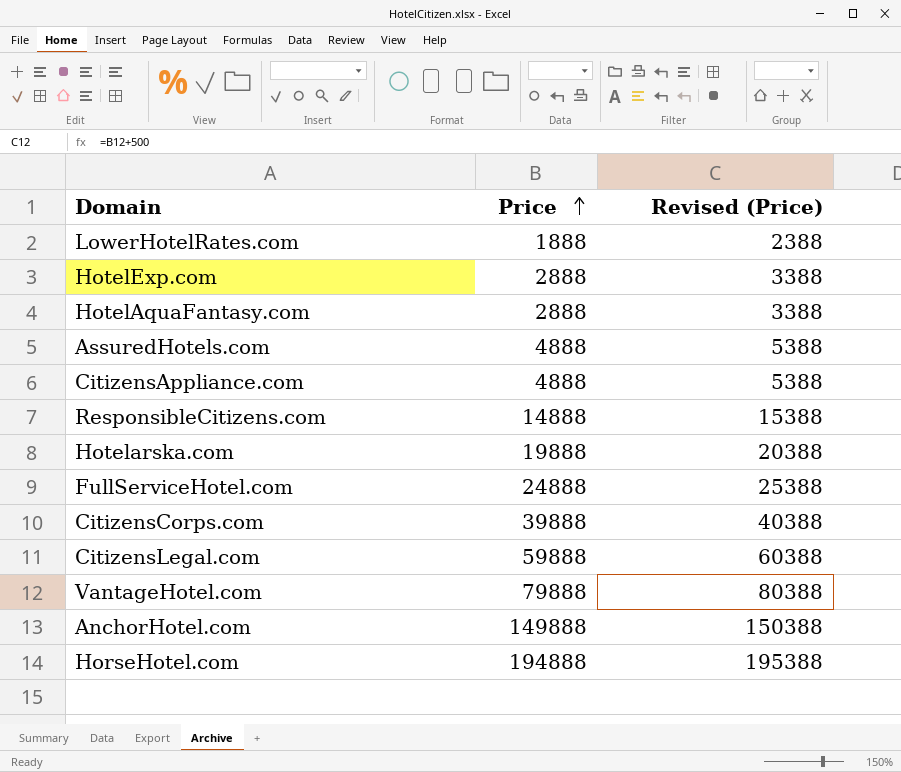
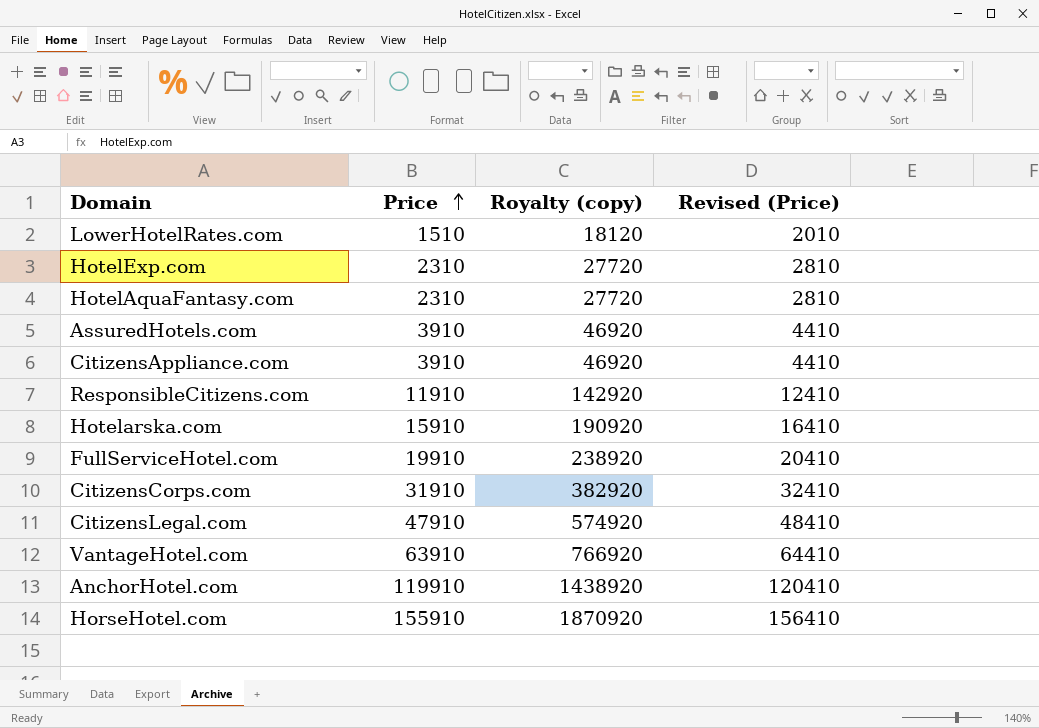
column Royalty (copy) | formula: none -> [Price] * 12
LowerHotelRates.com | Price: 1888 -> 1510
LowerHotelRates.com | Revised (Price): 2388 -> 2010
HotelExp.com | Price: 2888 -> 2310
HotelExp.com | Revised (Price): 3388 -> 2810
HotelAquaFantasy.com | Price: 2888 -> 2310
HotelAquaFantasy.com | Revised (Price): 3388 -> 2810
AssuredHotels.com | Price: 4888 -> 3910
AssuredHotels.com | Revised (Price): 5388 -> 4410
CitizensAppliance.com | Price: 4888 -> 3910
CitizensAppliance.com | Revised (Price): 5388 -> 4410
ResponsibleCitizens.com | Price: 14888 -> 11910
ResponsibleCitizens.com | Revised (Price): 15388 -> 12410
Hotelarska.com | Price: 19888 -> 15910
Hotelarska.com | Revised (Price): 20388 -> 16410
FullServiceHotel.com | Price: 24888 -> 19910
FullServiceHotel.com | Revised (Price): 25388 -> 20410
CitizensCorps.com | Price: 39888 -> 31910
CitizensCorps.com | Revised (Price): 40388 -> 32410
CitizensLegal.com | Price: 59888 -> 47910
CitizensLegal.com | Revised (Price): 60388 -> 48410
VantageHotel.com | Price: 79888 -> 63910
VantageHotel.com | Revised (Price): 80388 -> 64410
AnchorHotel.com | Price: 149888 -> 119910
AnchorHotel.com | Revised (Price): 150388 -> 120410
HorseHotel.com | Price: 194888 -> 155910
HorseHotel.com | Revised (Price): 195388 -> 156410

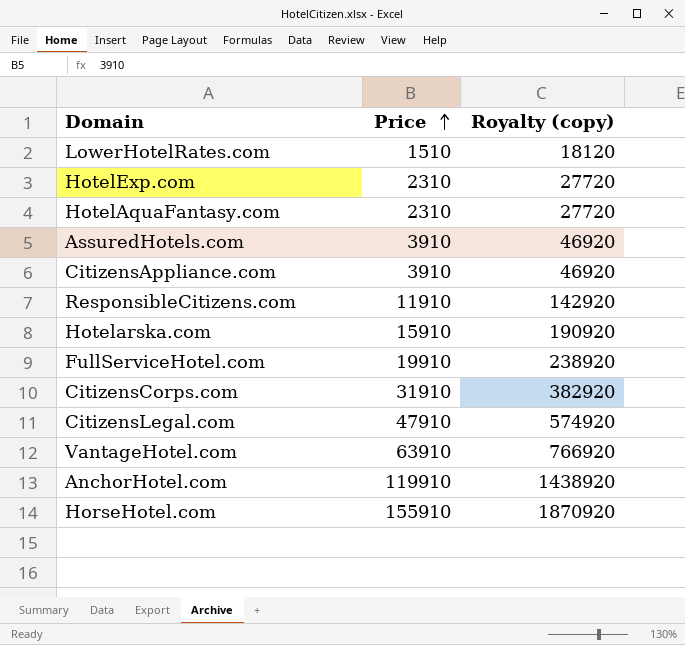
column Revised (Price) | formula: [Price] + 500 -> none

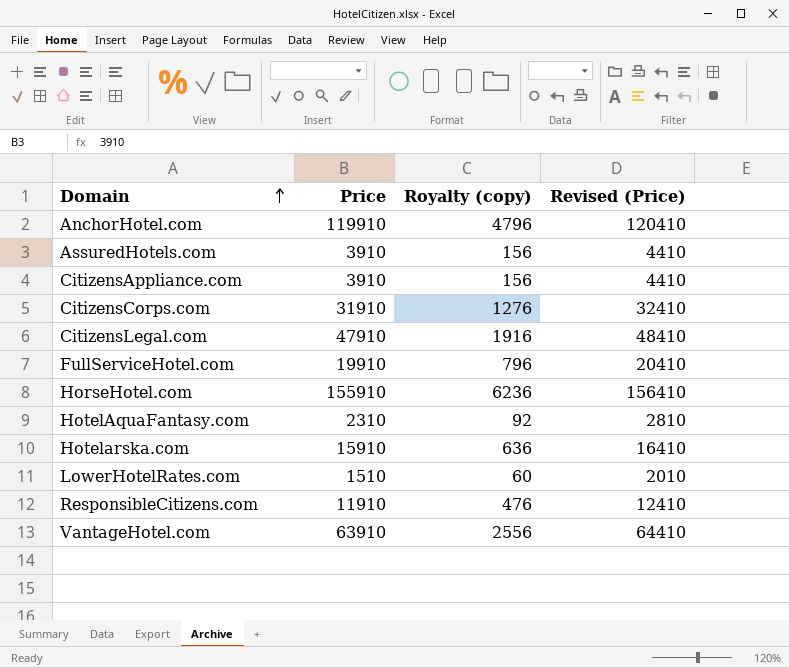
row order: Price ascending -> Domain ascending
column Royalty (copy) | formula: [Price] * 12 -> [Price] * 0.04
column Revised (Price) | formula: none -> [Price] + 500
row HotelExp.com: 2310 | 27720 -> none

